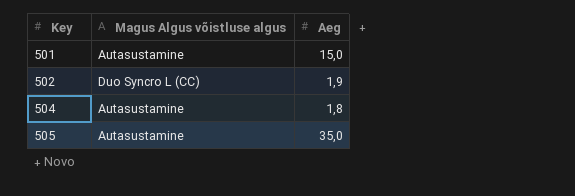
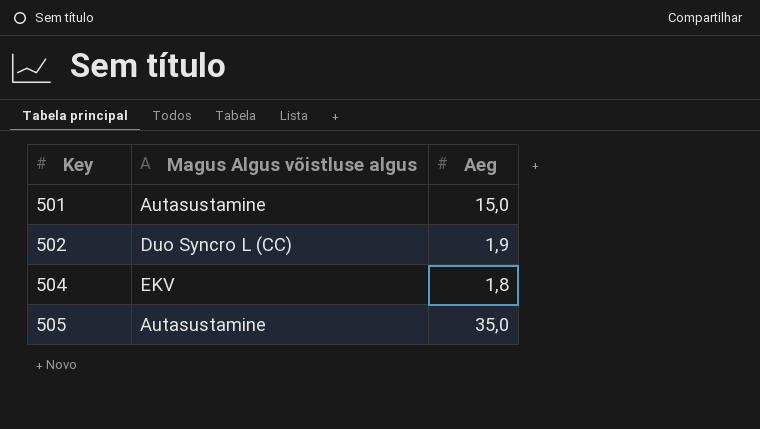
504 | Magus Algus võistluse algus: Autasustamine -> EKV

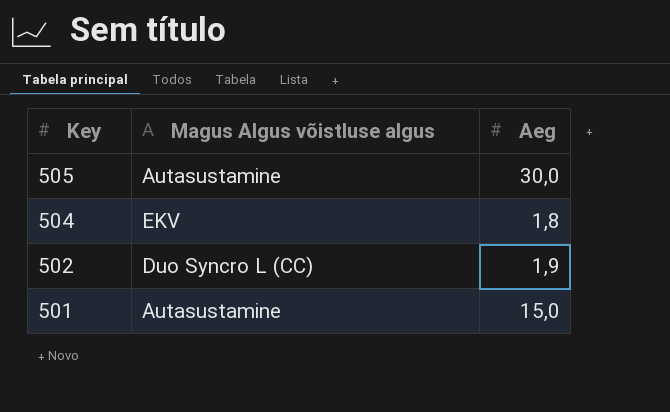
row order: Key ascending -> Key descending
505 | Aeg: 35,0 -> 30,0

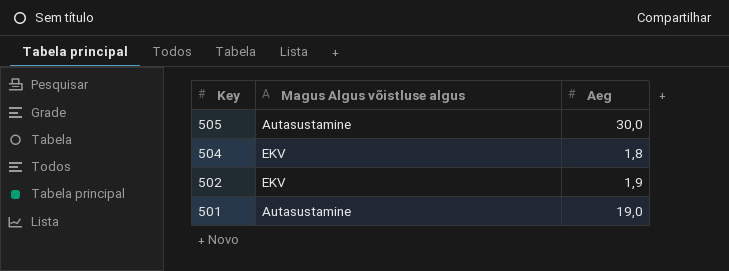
502 | Magus Algus võistluse algus: Duo Syncro L (CC) -> EKV
501 | Aeg: 15,0 -> 19,0

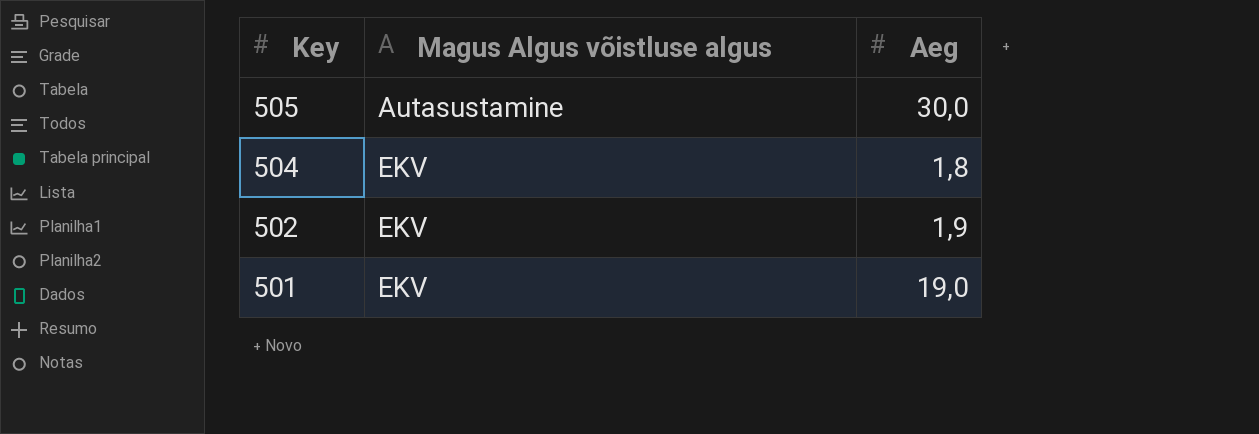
501 | Magus Algus võistluse algus: Autasustamine -> EKV

